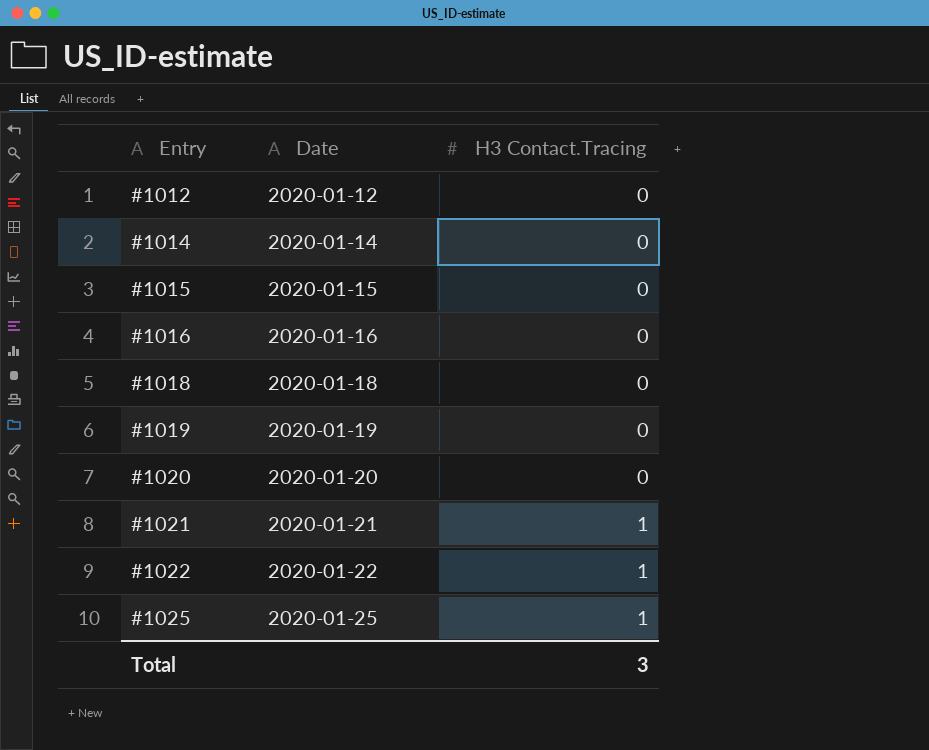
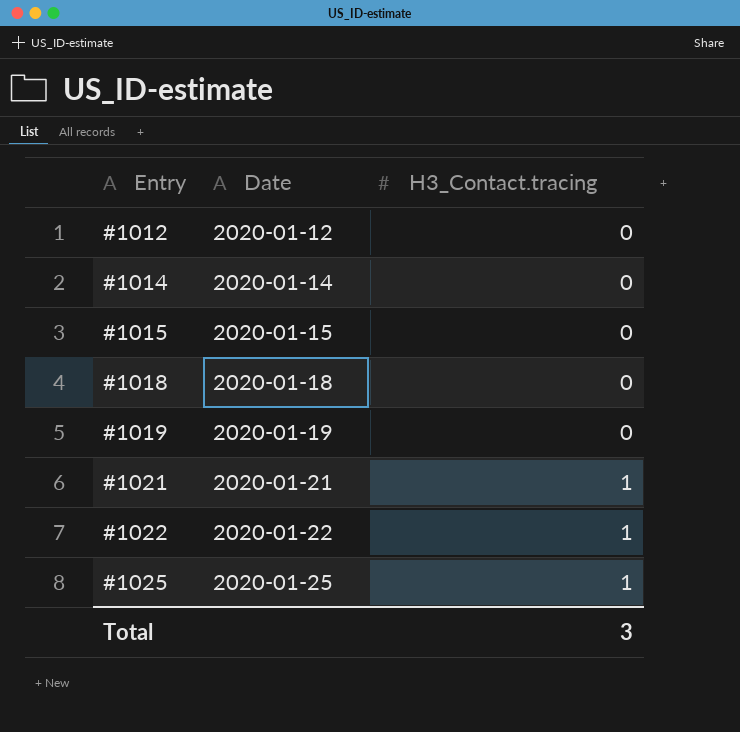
column name: H3 Contact.Tracing -> H3_Contact.tracing
row #1016: 2020-01-16 | 0 -> none
row #1020: 2020-01-20 | 0 -> none

